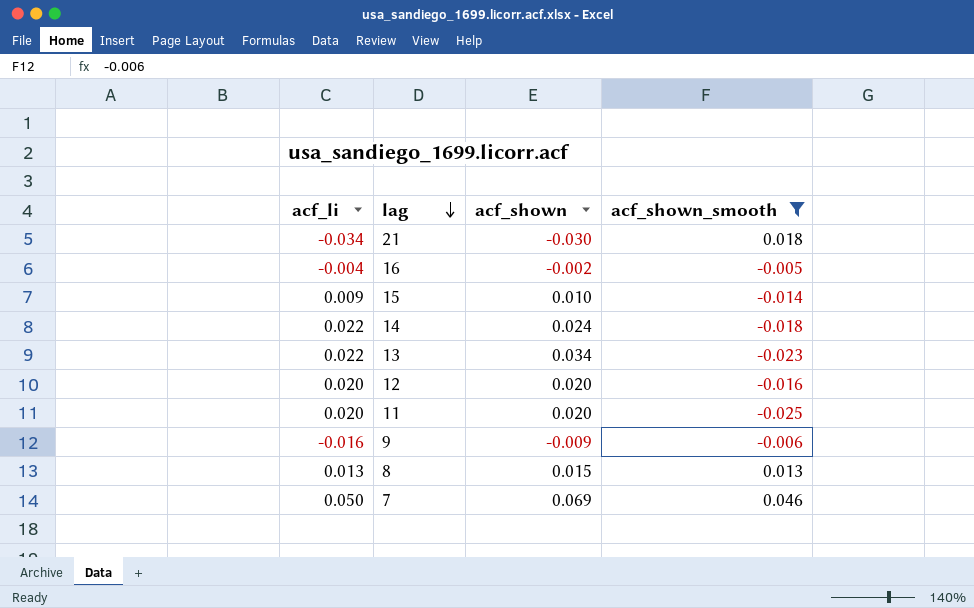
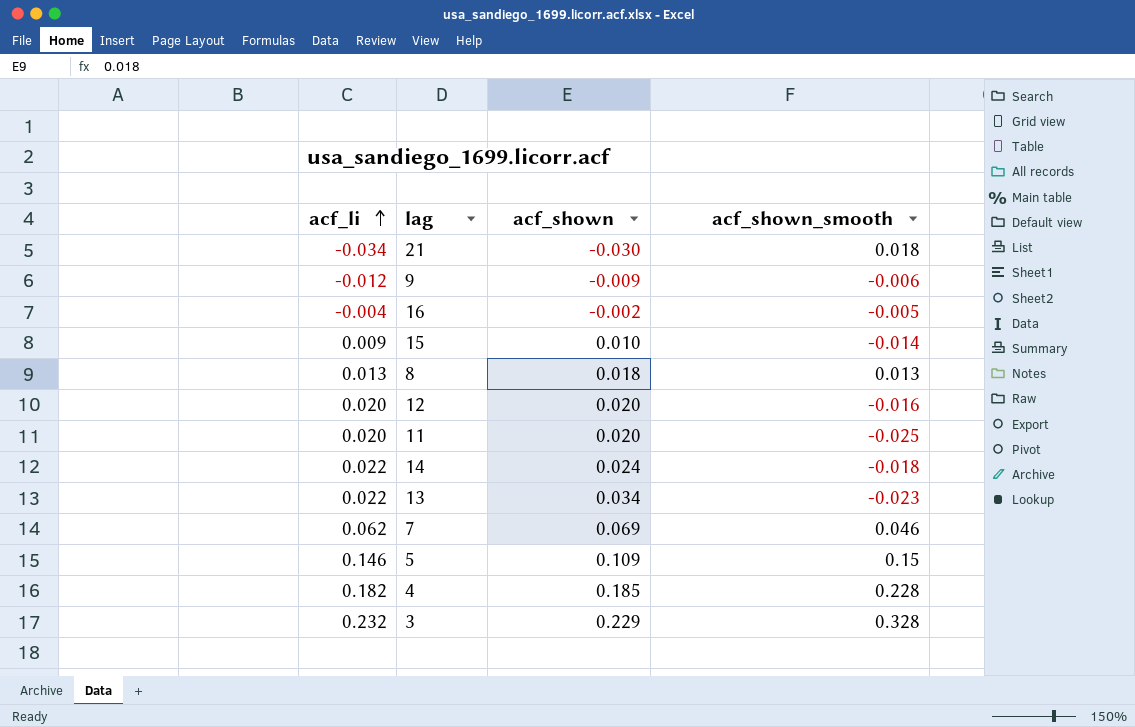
filter: acf_shown_smooth <= 0.046 -> none
row order: lag descending -> acf_li ascending
9 | acf_li: -0.016 -> -0.012
8 | acf_shown: 0.015 -> 0.018
7 | acf_li: 0.050 -> 0.062

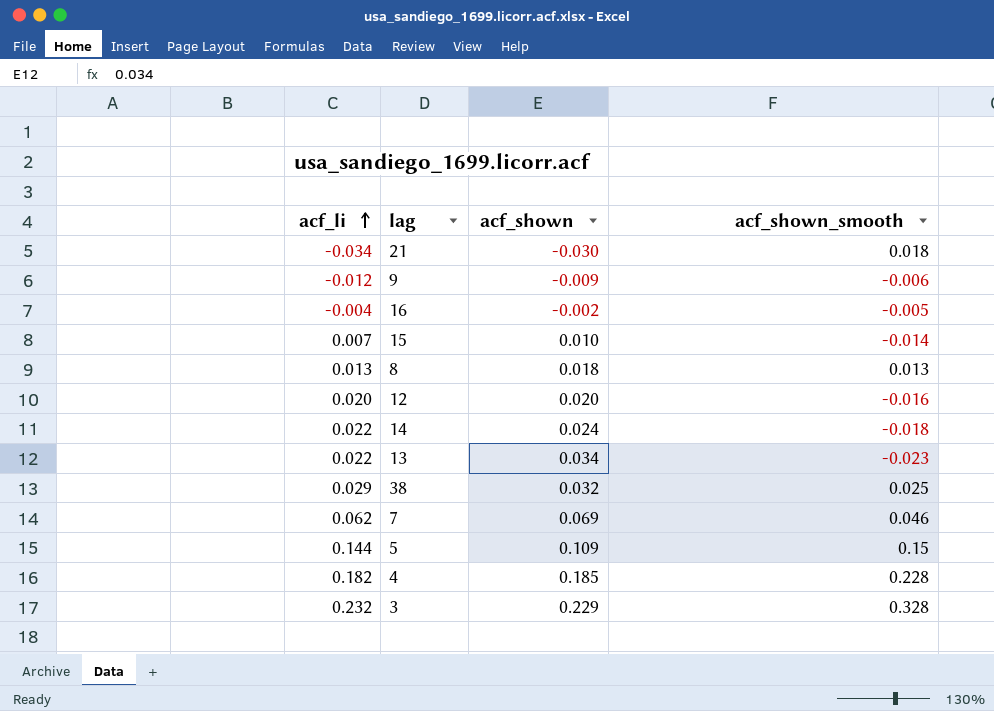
row 11: 0.020 | 0.020 | -0.025 -> none
15 | acf_li: 0.009 -> 0.007
row 38: none -> 0.029 | 0.032 | 0.025
5 | acf_li: 0.146 -> 0.144

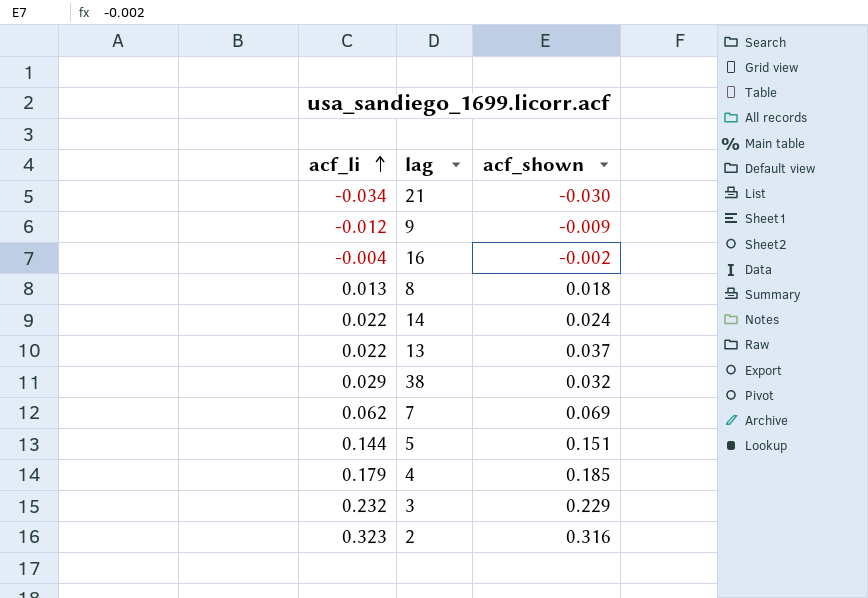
column acf_shown_smooth | position: 4 -> none
row 15: 0.007 | 0.010 | -0.014 -> none
row 12: 0.020 | 0.020 | -0.016 -> none
13 | acf_shown: 0.034 -> 0.037
5 | acf_shown: 0.109 -> 0.151
4 | acf_li: 0.182 -> 0.179
row 2: none -> 0.323 | 0.316

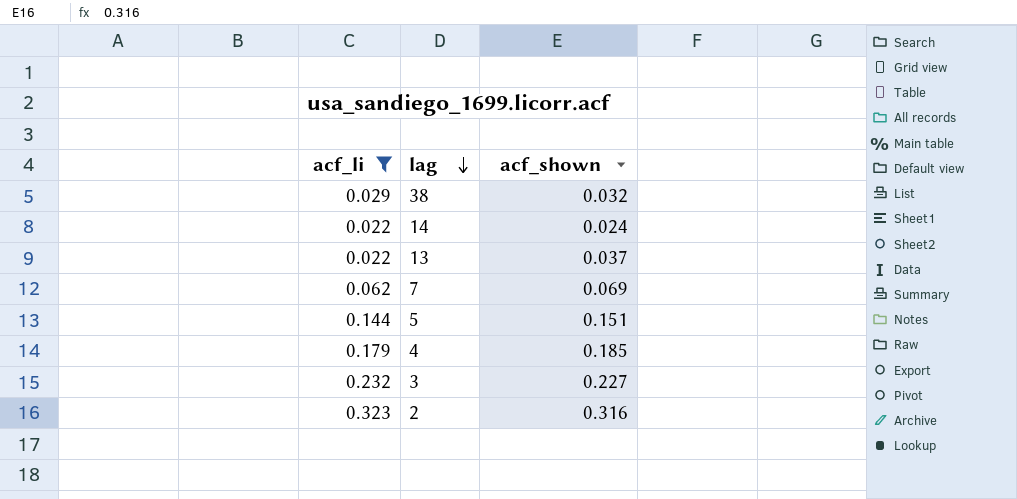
filter: none -> acf_li >= 0.022
row order: acf_li ascending -> lag descending
3 | acf_shown: 0.229 -> 0.227

